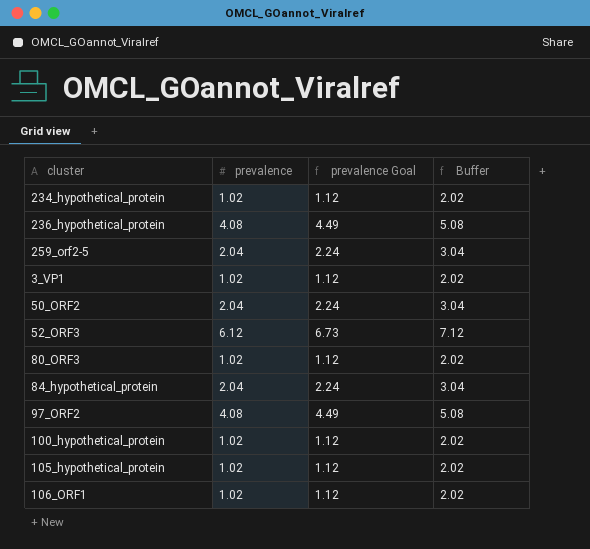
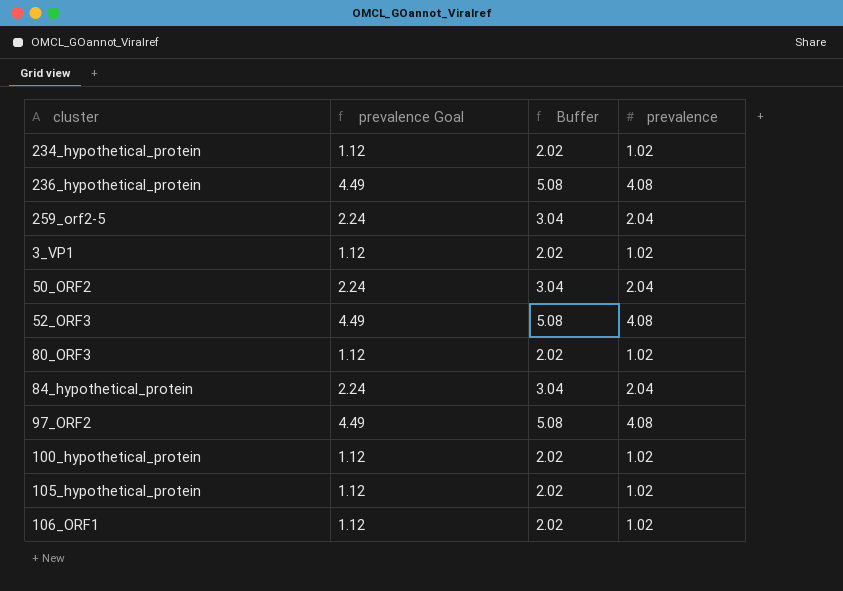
column prevalence | position: 2 -> 4
52_ORF3 | prevalence Goal: 6.73 -> 4.49
52_ORF3 | Buffer: 7.12 -> 5.08
52_ORF3 | prevalence: 6.12 -> 4.08

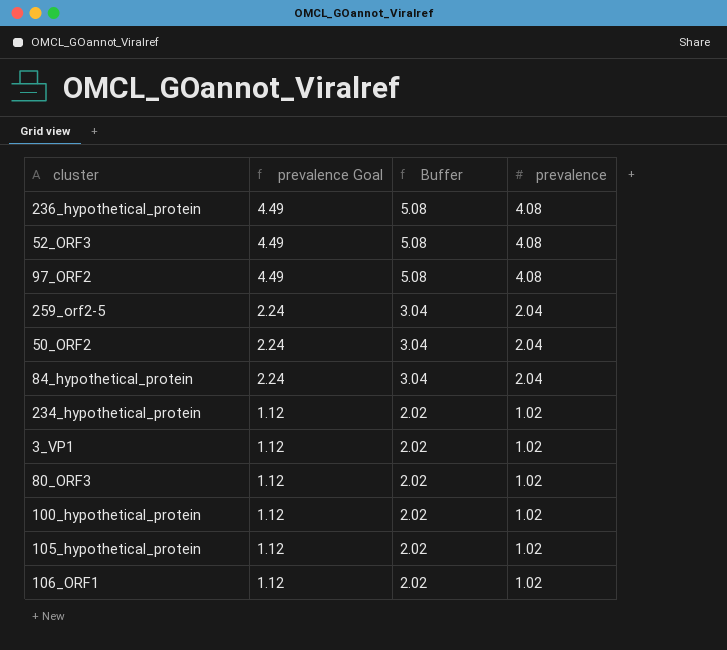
row order: none -> prevalence Goal descending

